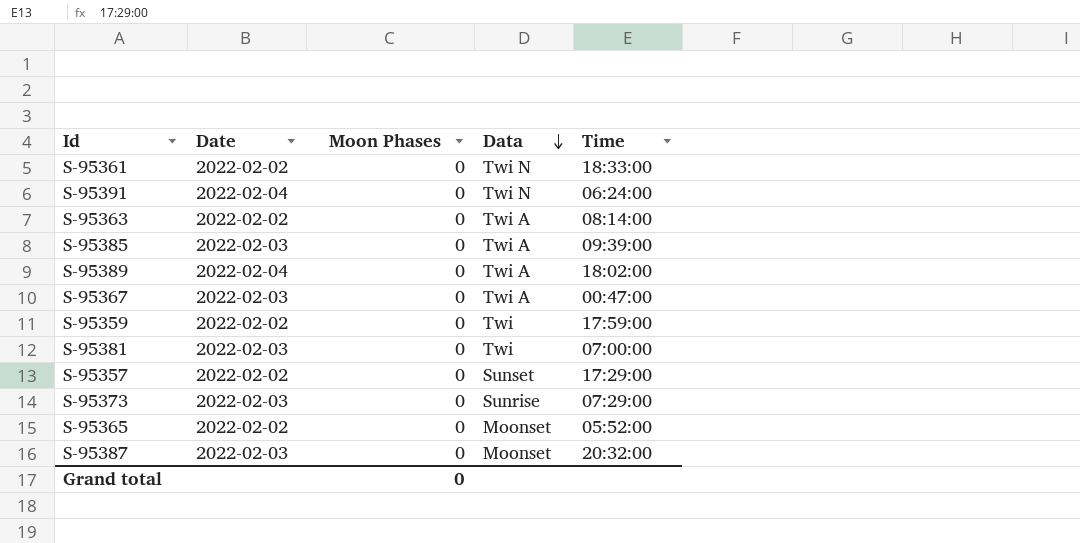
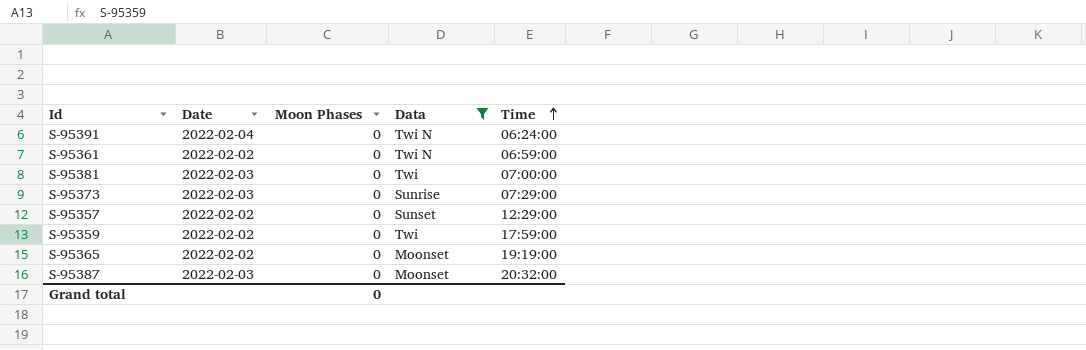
filter: none -> Data != Twi A
row order: Data descending -> Time ascending
S-95361 | Time: 18:33:00 -> 06:59:00
S-95357 | Time: 17:29:00 -> 12:29:00
S-95365 | Time: 05:52:00 -> 19:19:00

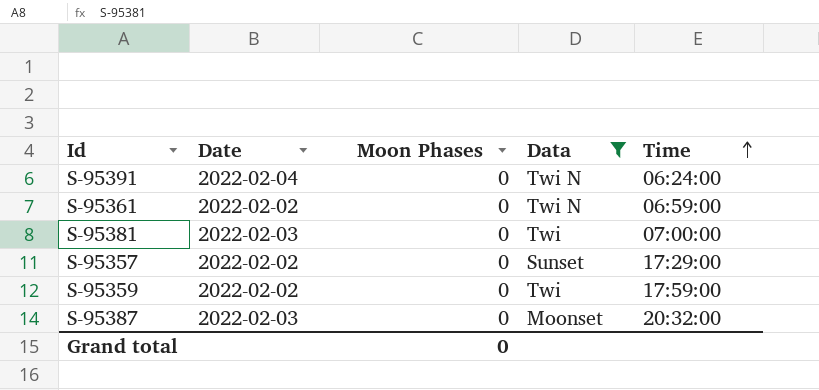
row S-95373: 2022-02-03 | 0 | Sunrise | 07:29:00 -> none
row S-95365: 2022-02-02 | 0 | Moonset | 19:19:00 -> none
S-95357 | Time: 12:29:00 -> 17:29:00

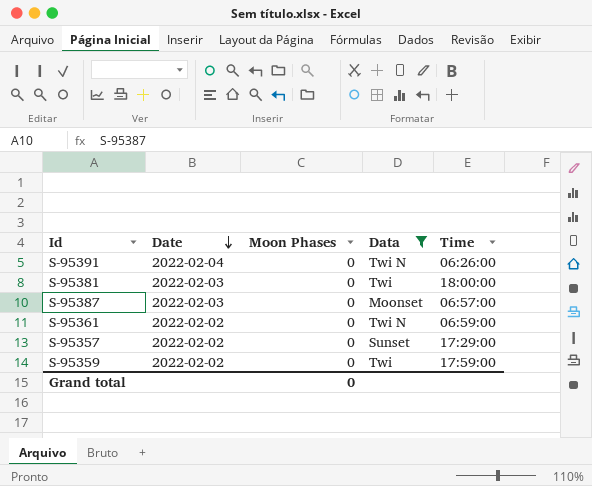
row order: Time ascending -> Date descending
S-95391 | Time: 06:24:00 -> 06:26:00
S-95381 | Time: 07:00:00 -> 18:00:00
S-95387 | Time: 20:32:00 -> 06:57:00

